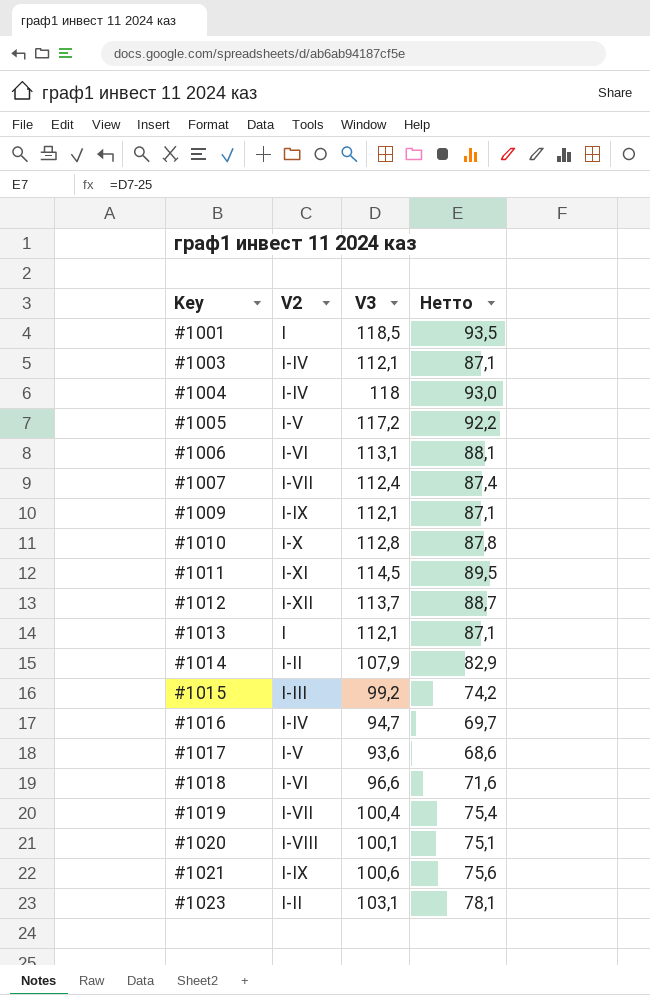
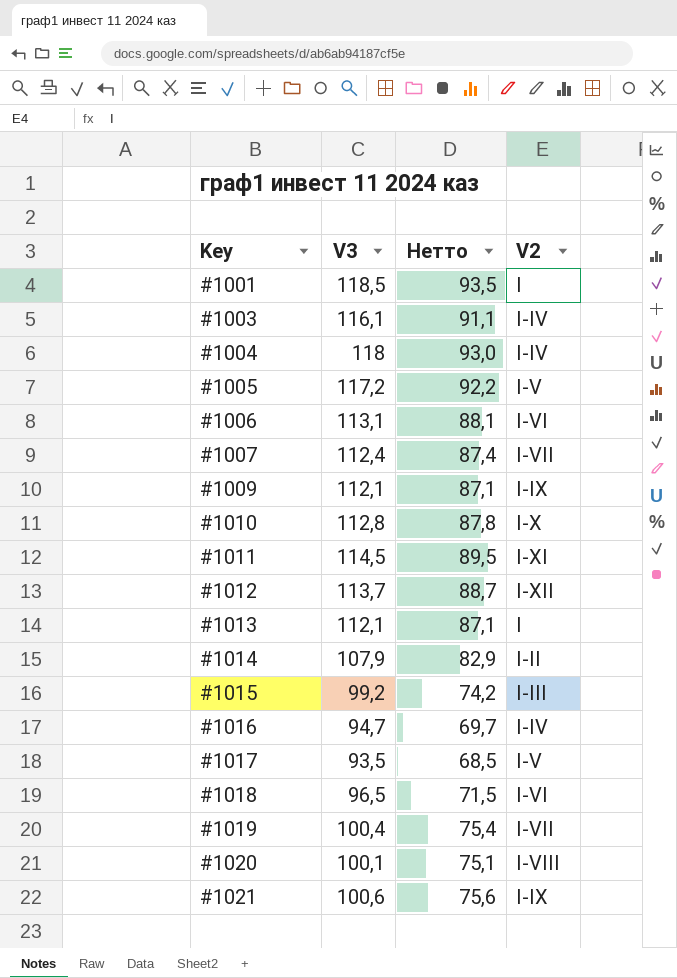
column V2 | position: 2 -> 4
row #1023: I-II | 103,1 | 78,1 -> none
#1003 | V3: 112,1 -> 116,1
#1003 | Нетто: 87,1 -> 91,1
#1017 | V3: 93,6 -> 93,5
#1017 | Нетто: 68,6 -> 68,5
#1018 | V3: 96,6 -> 96,5
#1018 | Нетто: 71,6 -> 71,5

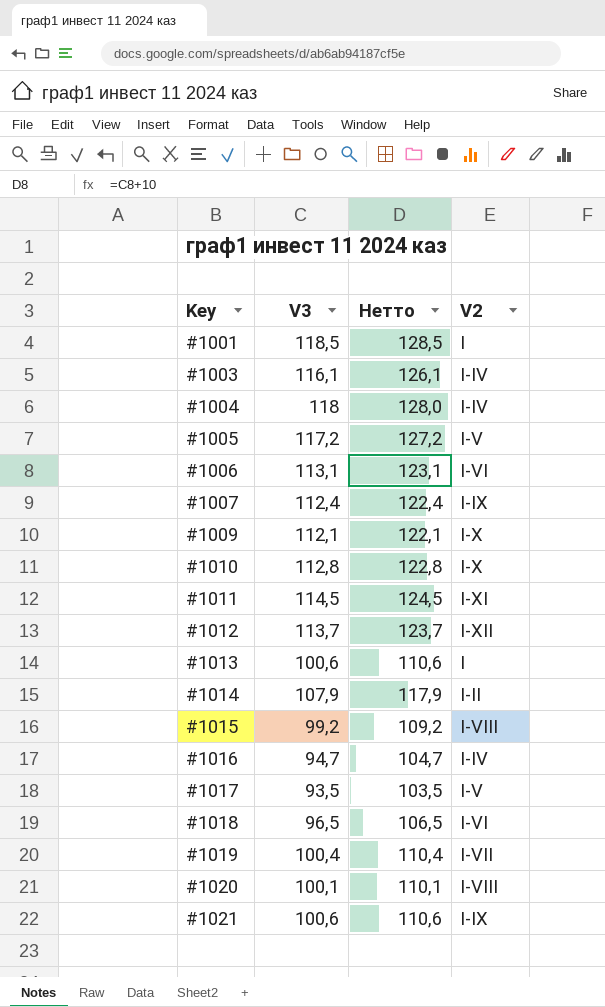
column Нетто | formula: [V3] - 25 -> [V3] + 10
#1007 | V2: I-VII -> I-IX
#1009 | V2: I-IX -> I-X
#1013 | V3: 112,1 -> 100,6
#1015 | V2: I-III -> I-VIII

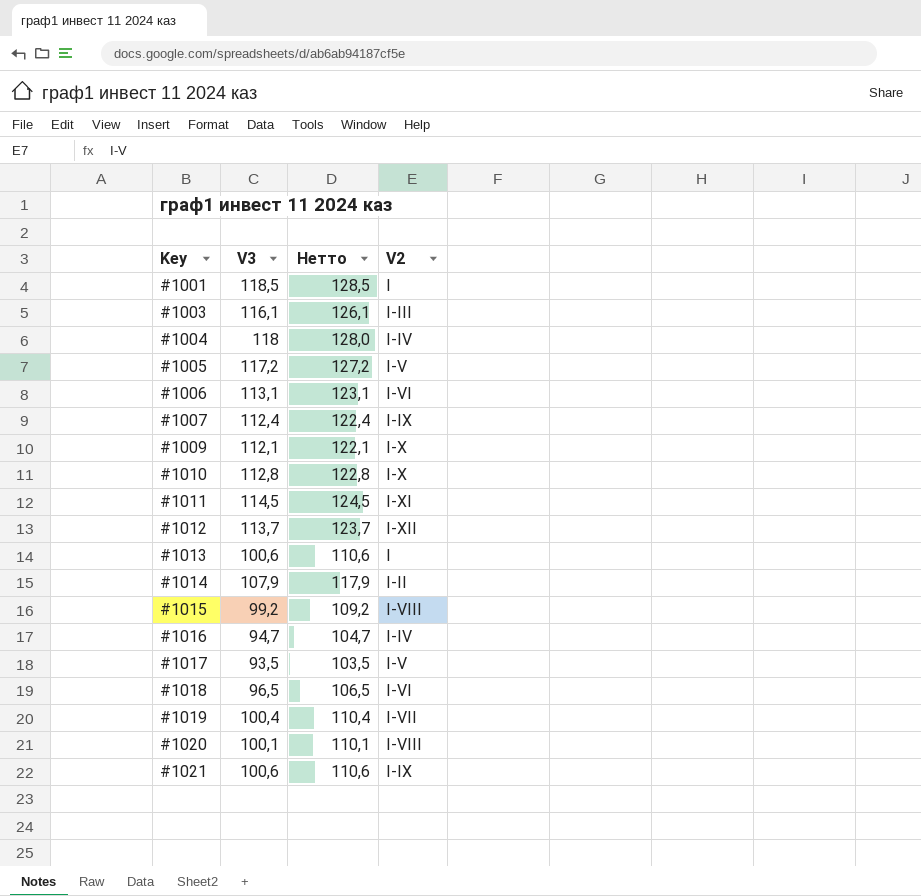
#1003 | V2: I-IV -> I-III

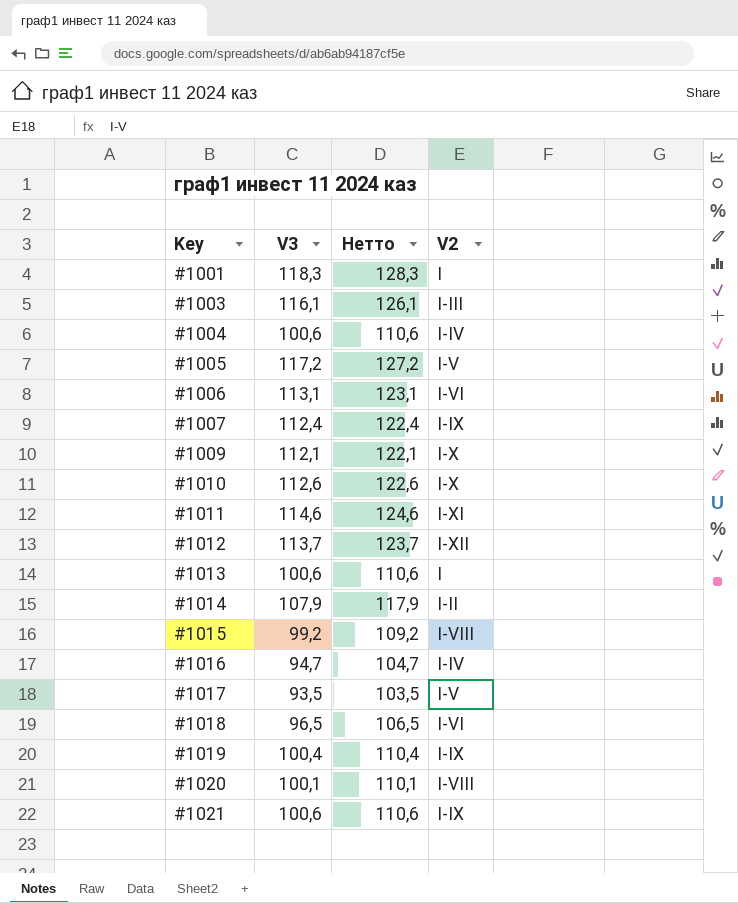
#1001 | V3: 118,5 -> 118,3
#1001 | Нетто: 128,5 -> 128,3
#1004 | V3: 118 -> 100,6
#1004 | Нетто: 128,0 -> 110,6
#1010 | V3: 112,8 -> 112,6
#1010 | Нетто: 122,8 -> 122,6
#1011 | V3: 114,5 -> 114,6
#1011 | Нетто: 124,5 -> 124,6
#1019 | V2: I-VII -> I-IX

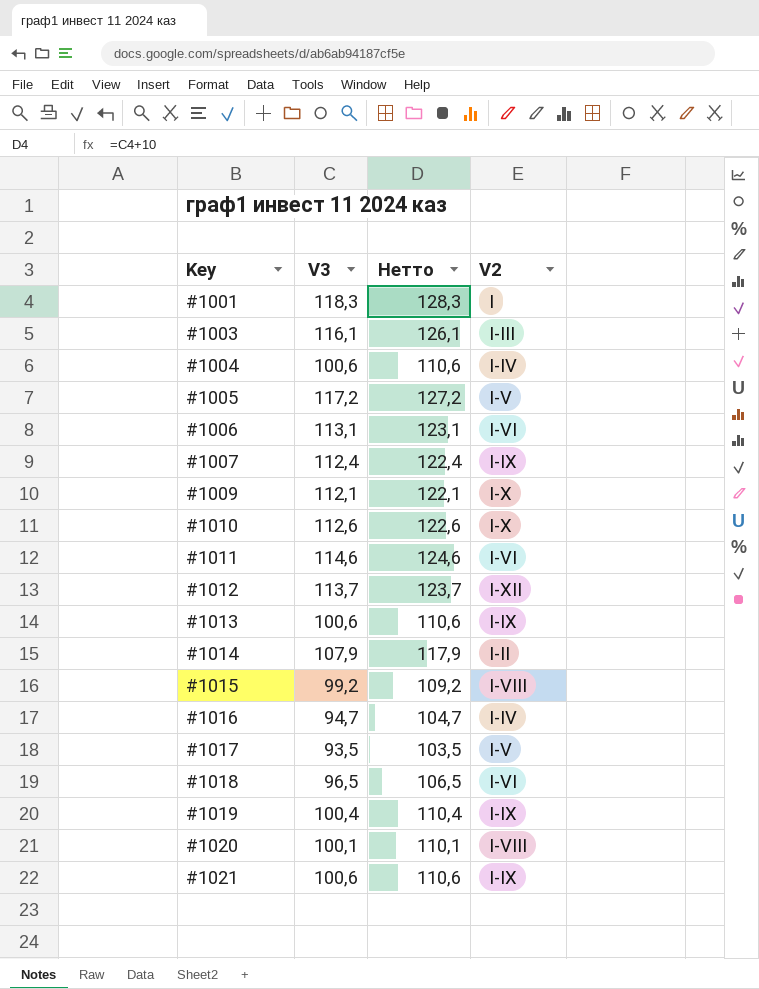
#1011 | V2: I-XI -> I-VI
#1013 | V2: I -> I-IX

